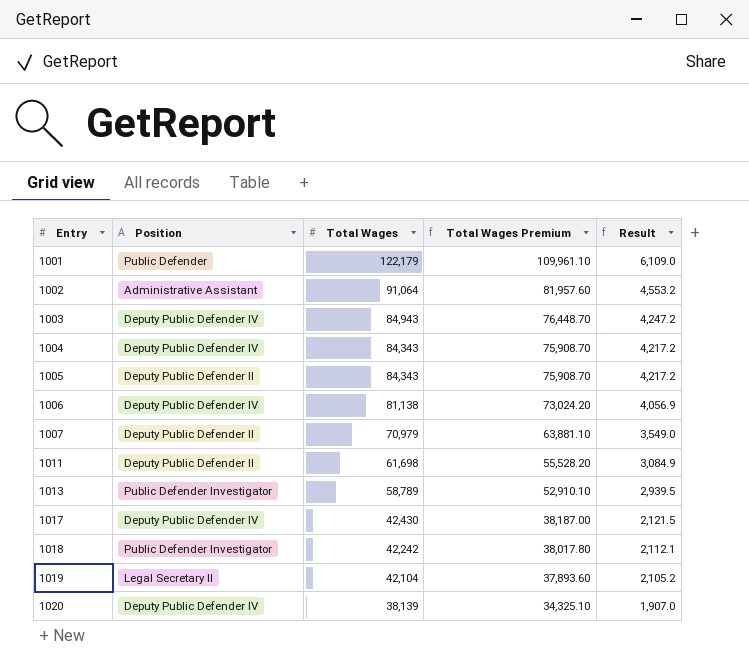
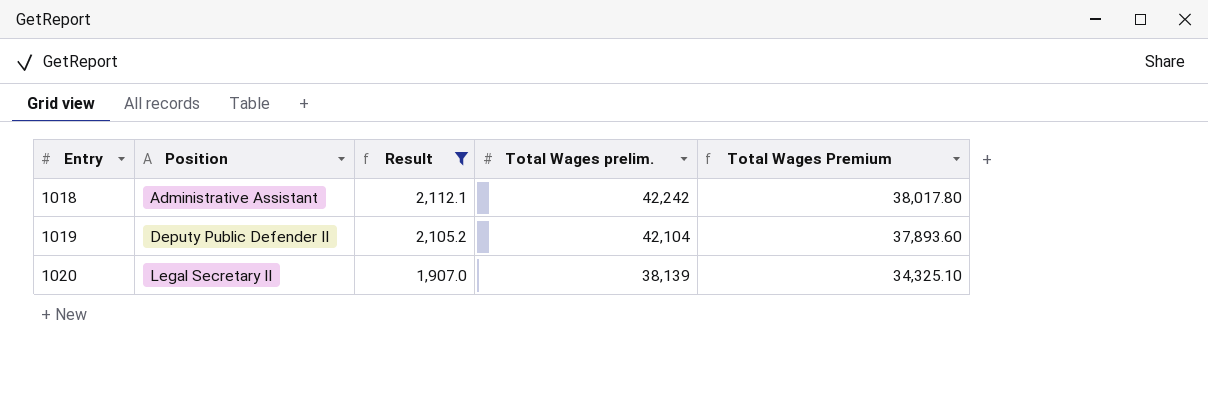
filter: none -> Result <= 2,112.1
column Result | position: 5 -> 3
column name: Total Wages -> Total Wages prelim.
1018 | Position: Public Defender Investigator -> Administrative Assistant
1019 | Position: Legal Secretary II -> Deputy Public Defender II
1020 | Position: Deputy Public Defender IV -> Legal Secretary II

